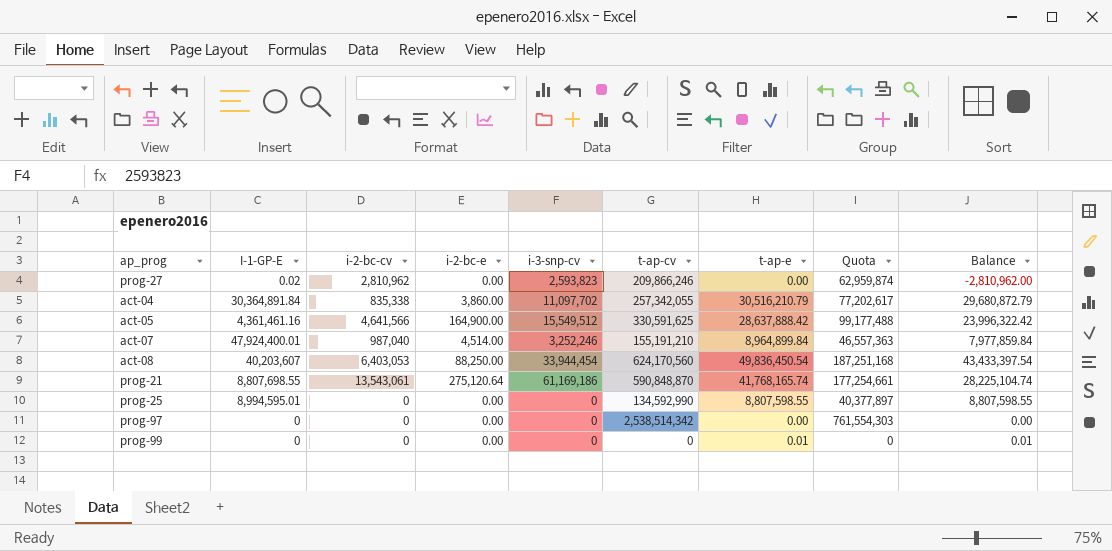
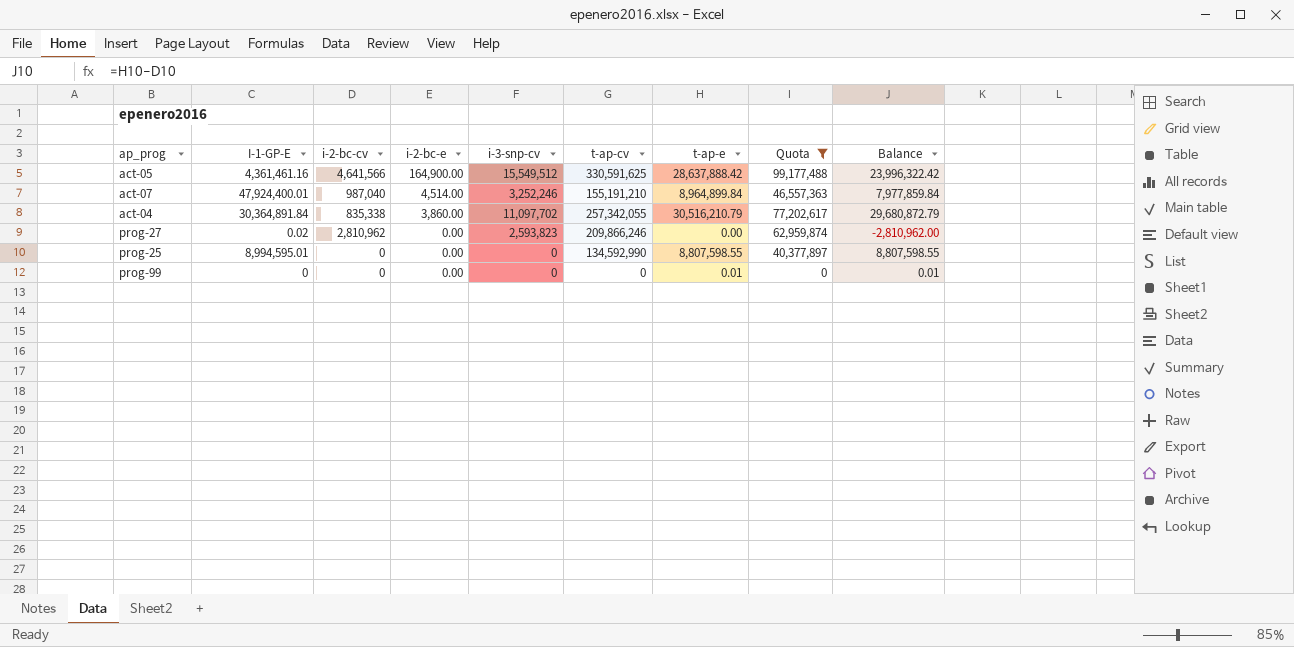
filter: none -> Quota <= 99,177,488
row order: none -> i-2-bc-e descending

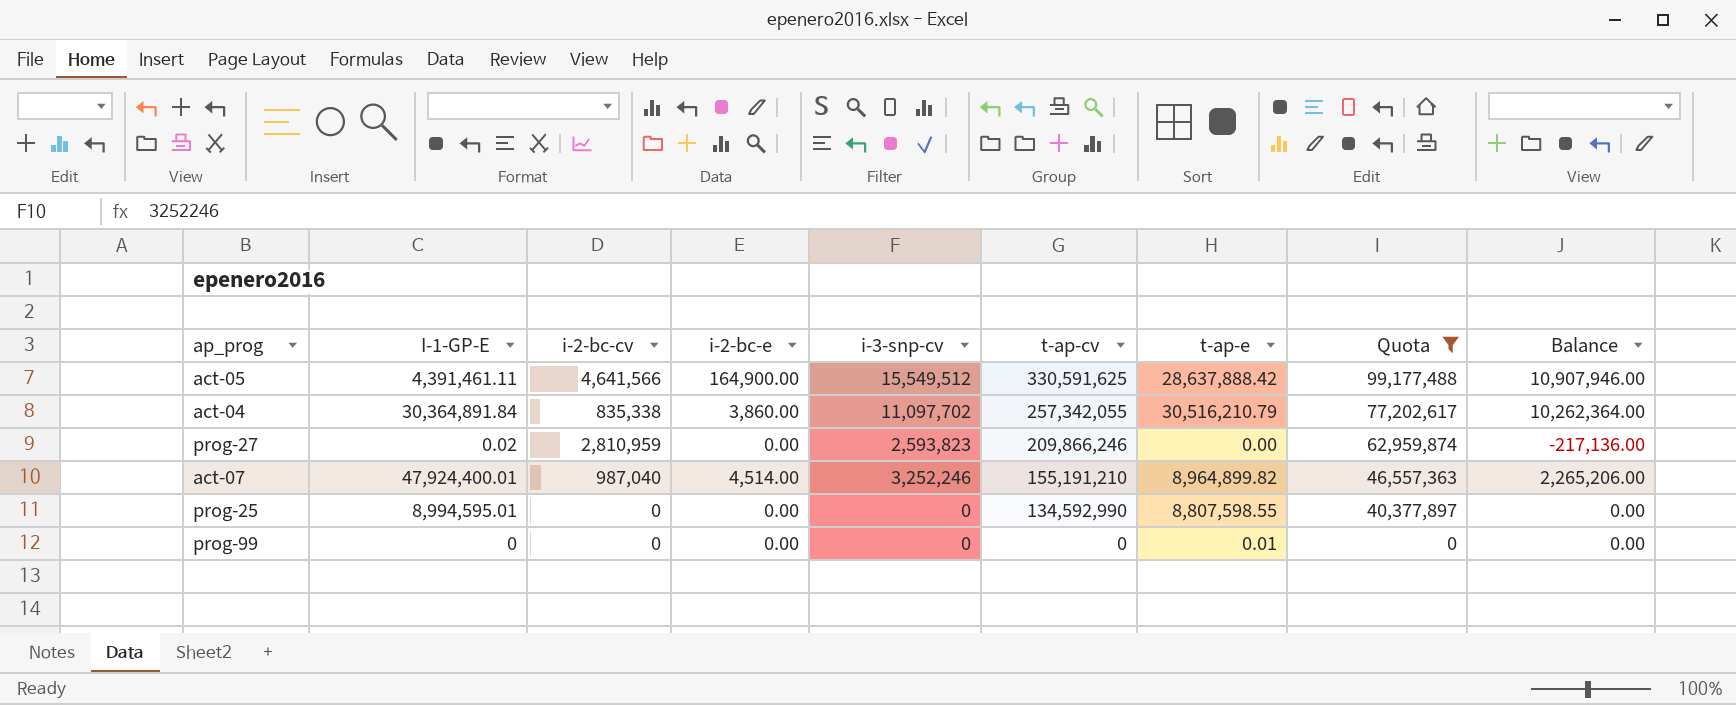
row order: i-2-bc-e descending -> t-ap-cv descending
column Balance | formula: [t-ap-e] - [i-2-bc-cv] -> [i-3-snp-cv] - [i-2-bc-cv]
act-05 | I-1-GP-E: 4,361,461.16 -> 4,391,461.11
prog-27 | i-2-bc-cv: 2,810,962 -> 2,810,959
act-07 | t-ap-e: 8,964,899.84 -> 8,964,899.82

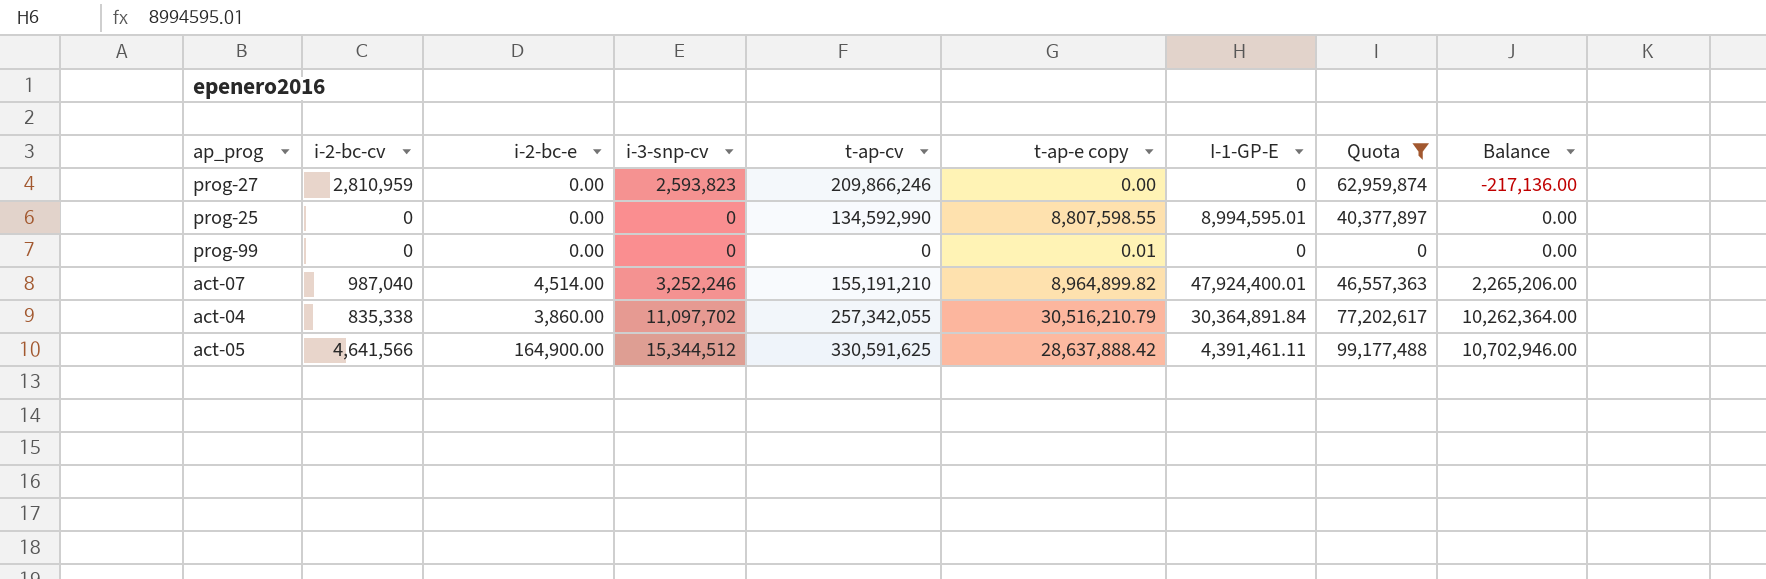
row order: t-ap-cv descending -> Balance ascending
column name: t-ap-e -> t-ap-e copy
column I-1-GP-E | position: 2 -> 7
prog-27 | I-1-GP-E: 0.02 -> 0
act-05 | i-3-snp-cv: 15,549,512 -> 15,344,512
act-05 | Balance: 10,907,946.00 -> 10,702,946.00

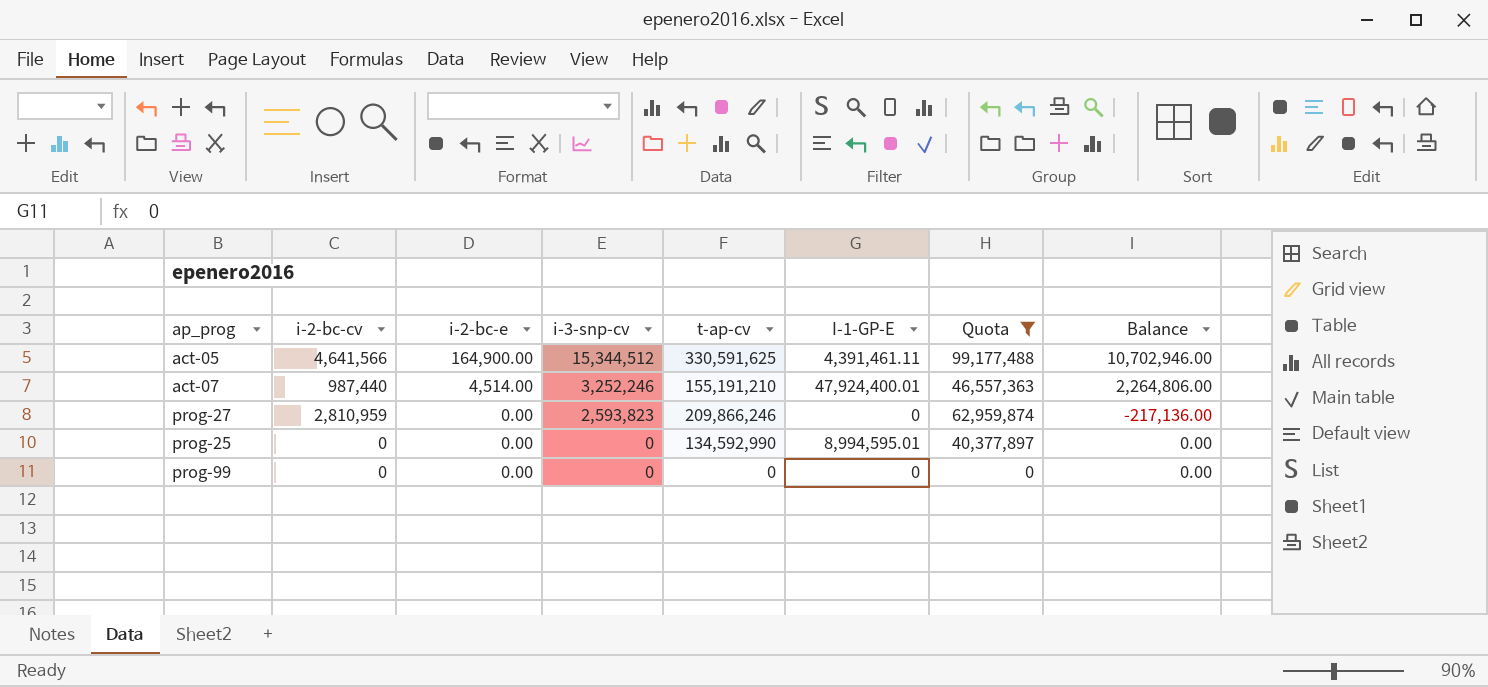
row order: Balance ascending -> i-2-bc-e descending
column t-ap-e copy | position: 6 -> none
row act-04: 835,338 | 3,860.00 | 11,097,702 | 257,342,055 | 30,516,210.79 | 30,364,891.84 | 77,202,617 | 10,262,364.00 -> none
act-07 | i-2-bc-cv: 987,040 -> 987,440
act-07 | Balance: 2,265,206.00 -> 2,264,806.00

